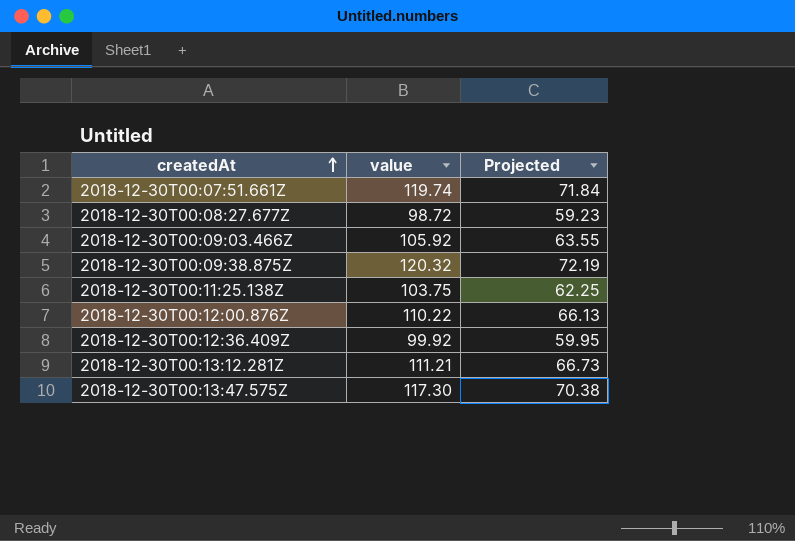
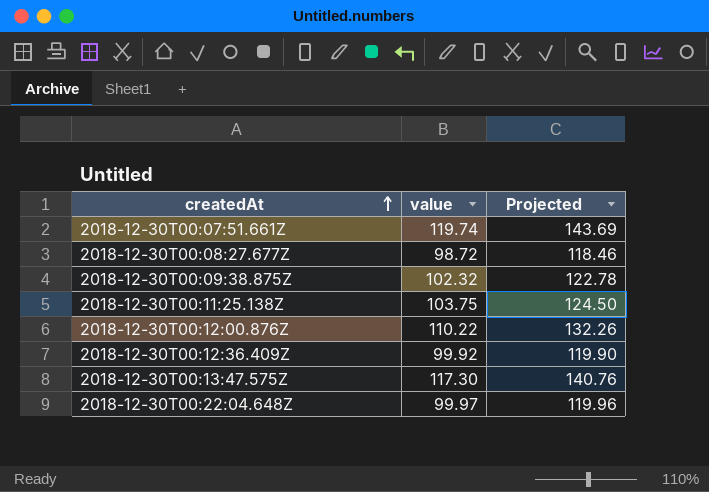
column Projected | formula: [value] * 0.6 -> [value] * 1.2
row 2018-12-30T00:09:03.466Z: 105.92 | 63.55 -> none
row 2018-12-30T00:13:12.281Z: 111.21 | 66.73 -> none
2018-12-30T00:09:38.875Z | value: 120.32 -> 102.32
row 2018-12-30T00:22:04.648Z: none -> 99.97 | 119.96

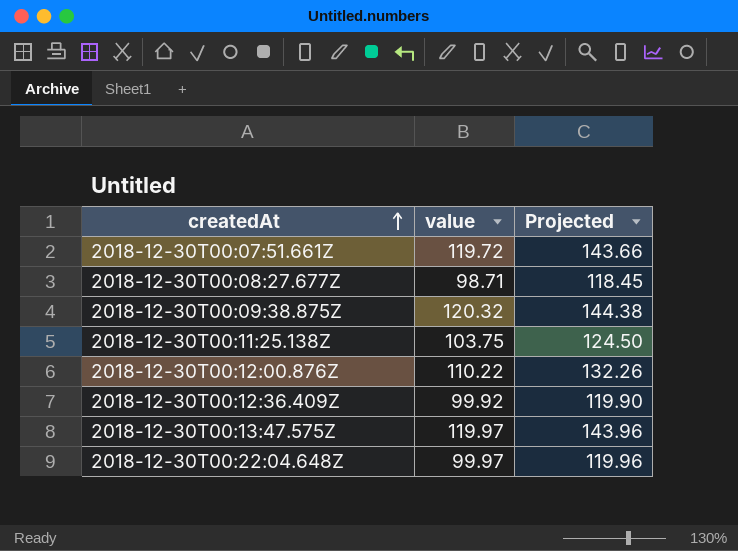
2018-12-30T00:07:51.661Z | value: 119.74 -> 119.72
2018-12-30T00:07:51.661Z | Projected: 143.69 -> 143.66
2018-12-30T00:08:27.677Z | value: 98.72 -> 98.71
2018-12-30T00:08:27.677Z | Projected: 118.46 -> 118.45
2018-12-30T00:09:38.875Z | value: 102.32 -> 120.32
2018-12-30T00:09:38.875Z | Projected: 122.78 -> 144.38
2018-12-30T00:13:47.575Z | value: 117.30 -> 119.97
2018-12-30T00:13:47.575Z | Projected: 140.76 -> 143.96

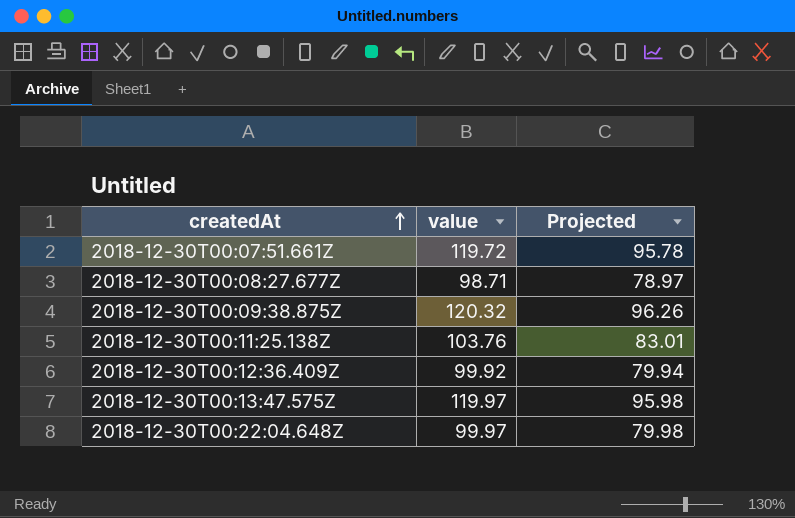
column Projected | formula: [value] * 1.2 -> [value] * 0.8
row 2018-12-30T00:12:00.876Z: 110.22 | 132.26 -> none
2018-12-30T00:11:25.138Z | value: 103.75 -> 103.76

